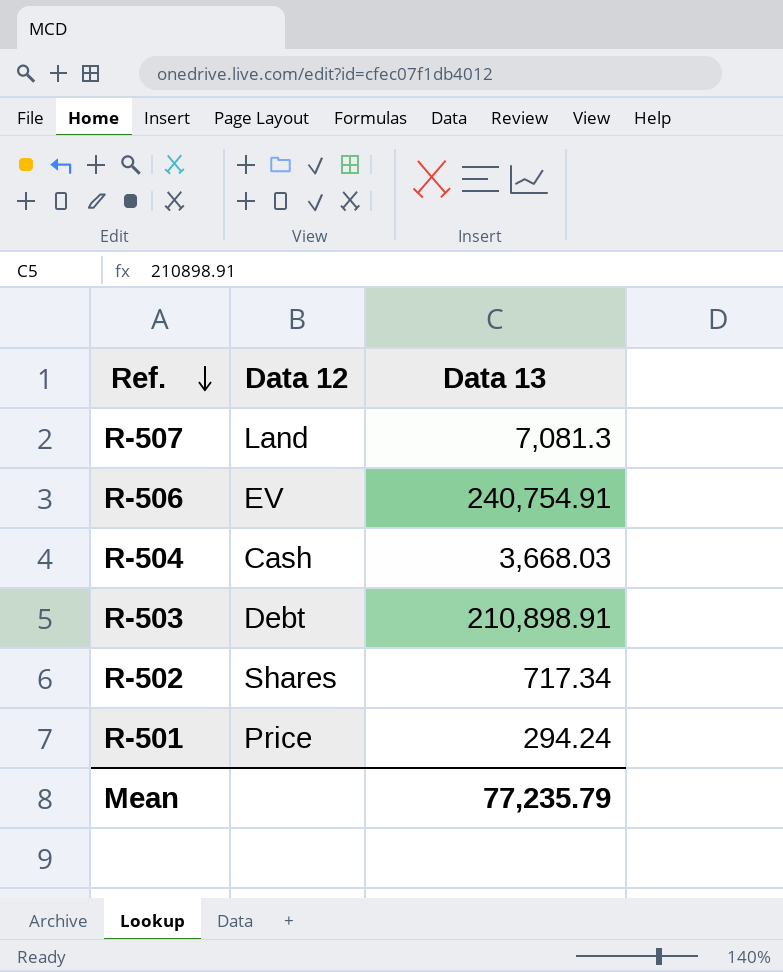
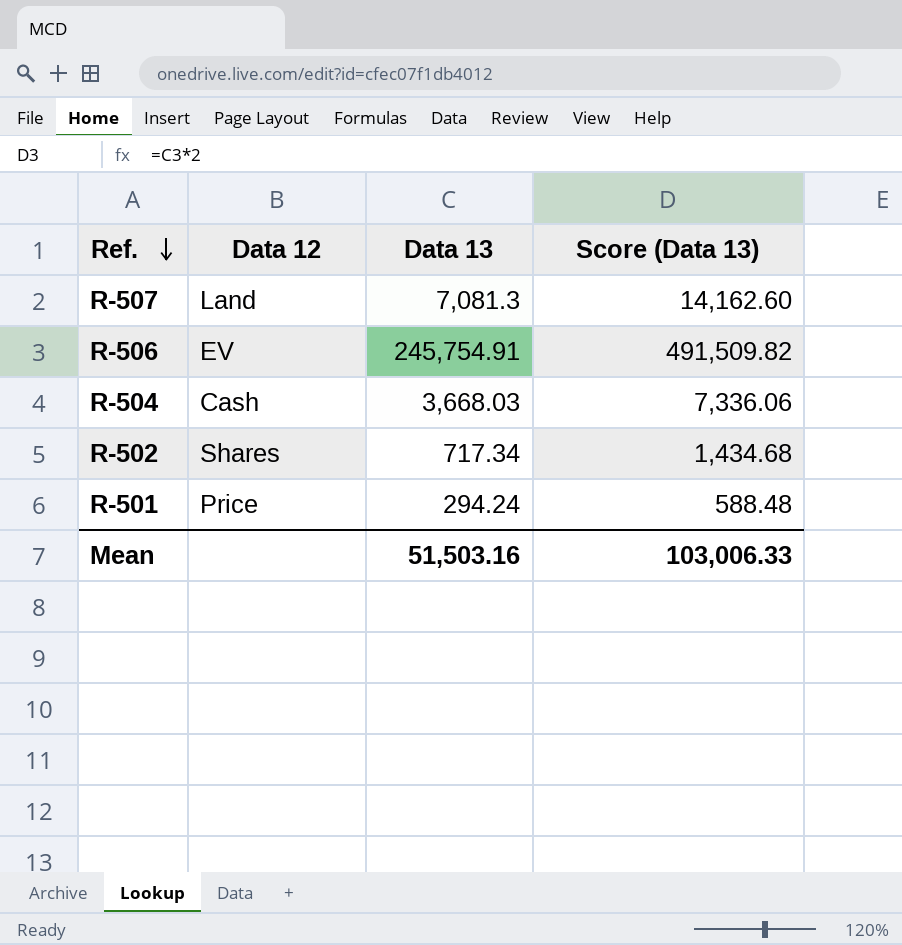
column Score (Data 13) | formula: none -> [Data 13] * 2
row R-503: Debt | 210,898.91 -> none
R-506 | Data 13: 240,754.91 -> 245,754.91
Mean | Data 13: 77,235.79 -> 51,503.16

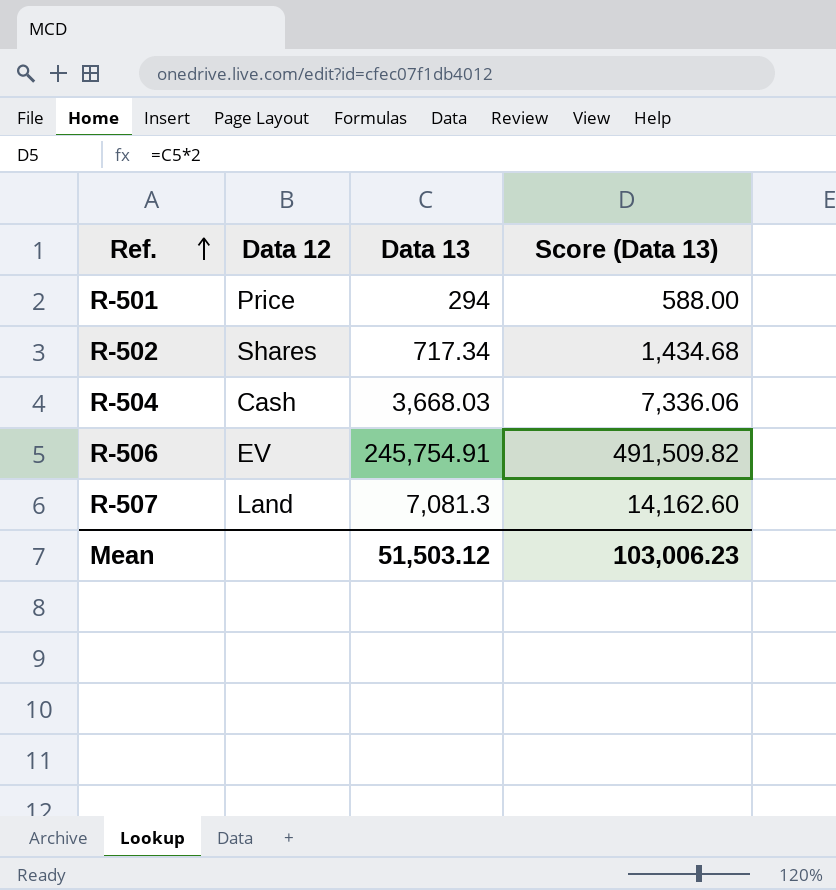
row order: Ref. descending -> Ref. ascending
R-501 | Data 13: 294.24 -> 294
R-501 | Score (Data 13): 588.48 -> 588.00
Mean | Data 13: 51,503.16 -> 51,503.12
Mean | Score (Data 13): 103,006.33 -> 103,006.23

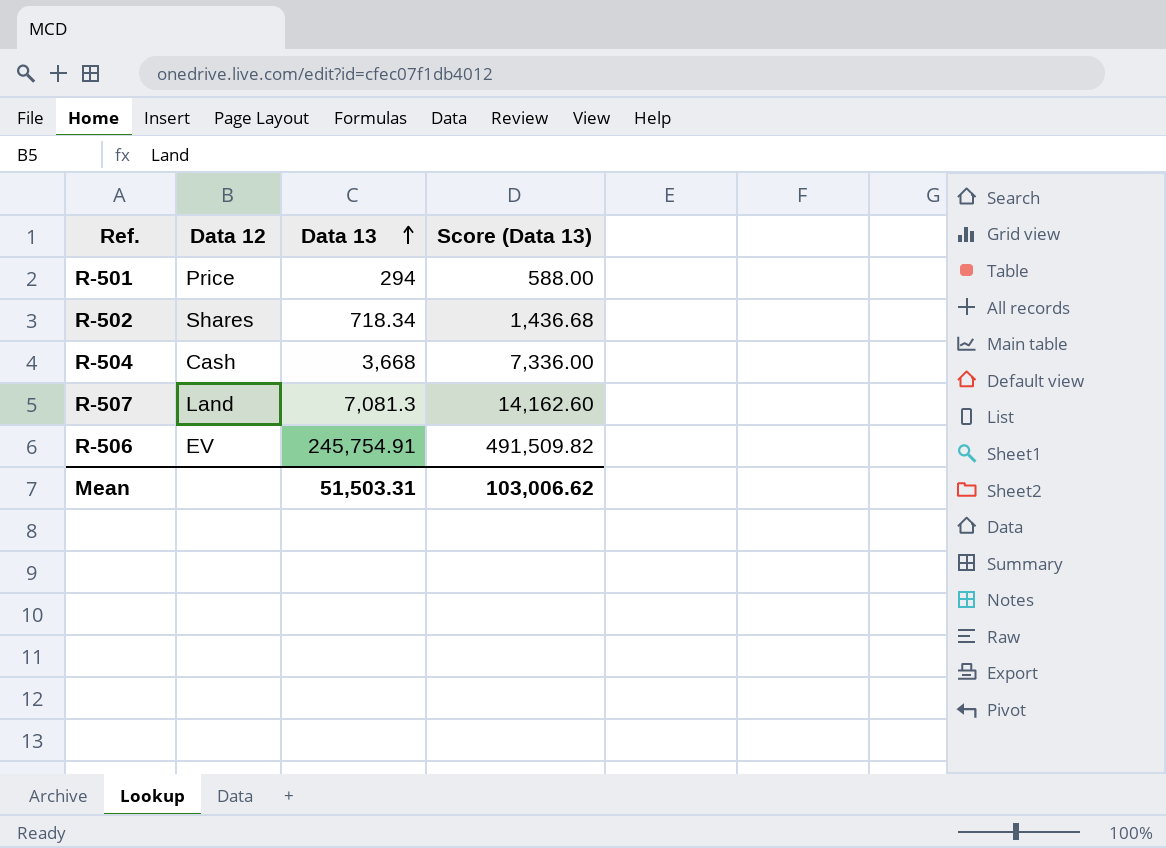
row order: Ref. ascending -> Data 13 ascending
R-502 | Data 13: 717.34 -> 718.34
R-502 | Score (Data 13): 1,434.68 -> 1,436.68
R-504 | Data 13: 3,668.03 -> 3,668
R-504 | Score (Data 13): 7,336.06 -> 7,336.00
Mean | Data 13: 51,503.12 -> 51,503.31
Mean | Score (Data 13): 103,006.23 -> 103,006.62

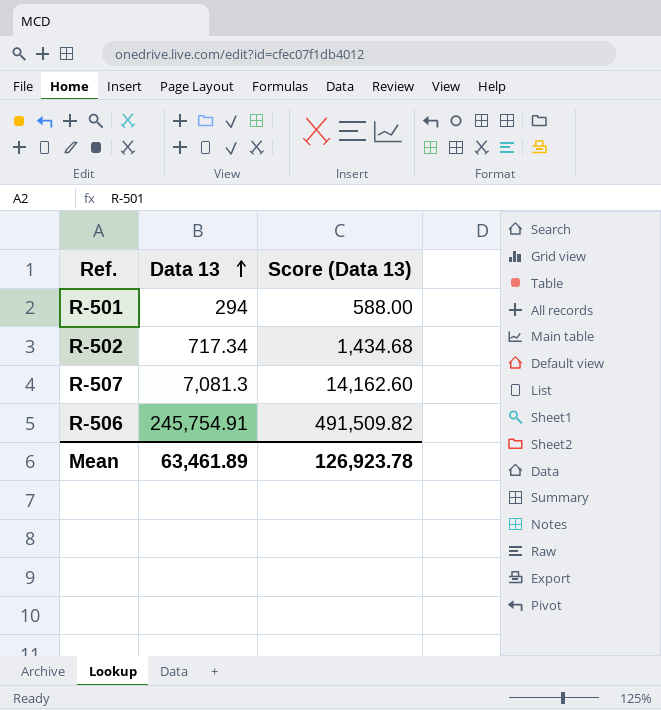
column Data 12 | position: 2 -> none
row R-504: Cash | 3,668 | 7,336.00 -> none
R-502 | Data 13: 718.34 -> 717.34
R-502 | Score (Data 13): 1,436.68 -> 1,434.68
Mean | Data 13: 51,503.31 -> 63,461.89
Mean | Score (Data 13): 103,006.62 -> 126,923.78

